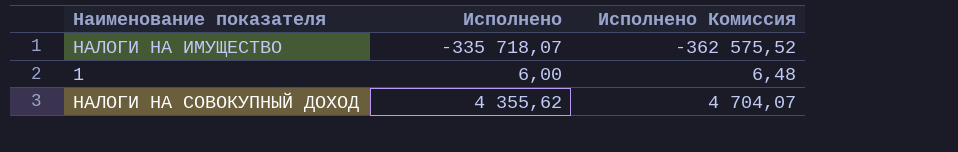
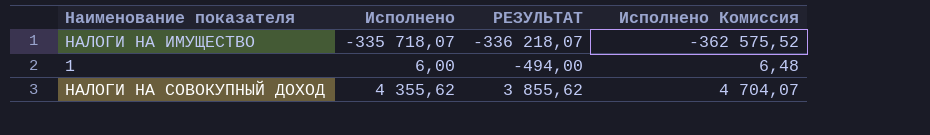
column РЕЗУЛЬТАТ | formula: none -> [Исполнено] - 500

